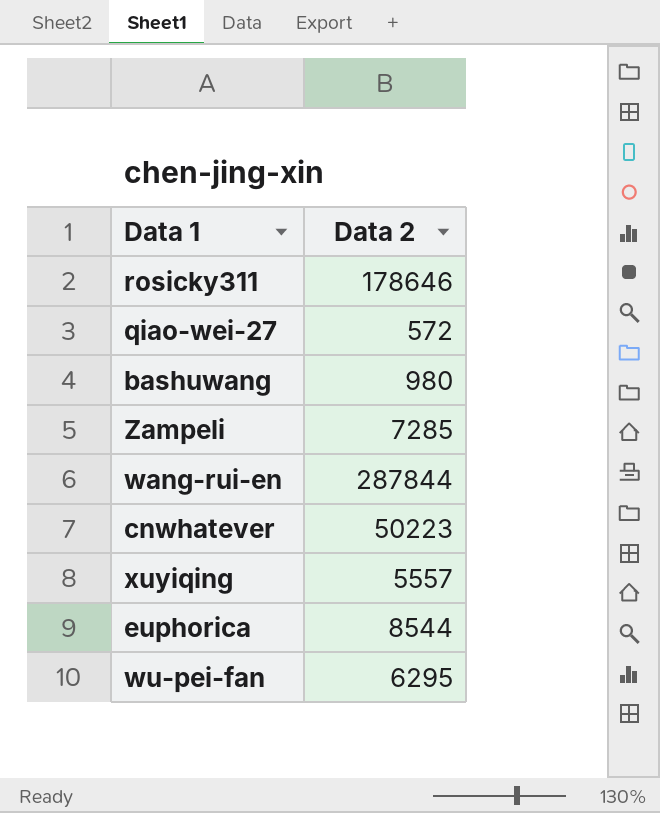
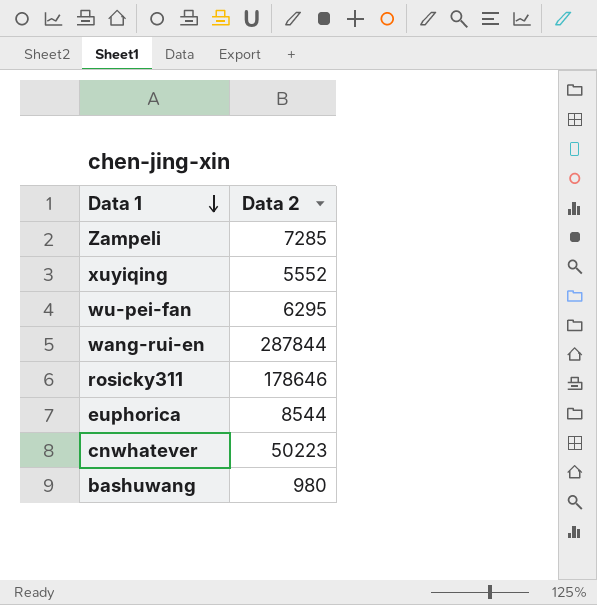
row order: none -> Data 1 descending
row qiao-wei-27: 572 -> none
xuyiqing | Data 2: 5557 -> 5552

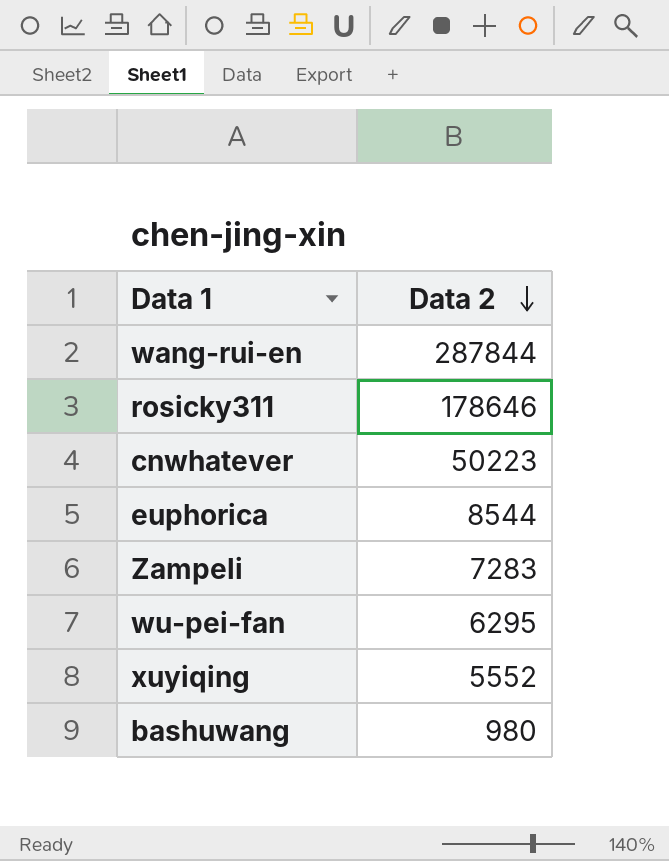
row order: Data 1 descending -> Data 2 descending
Zampeli | Data 2: 7285 -> 7283

